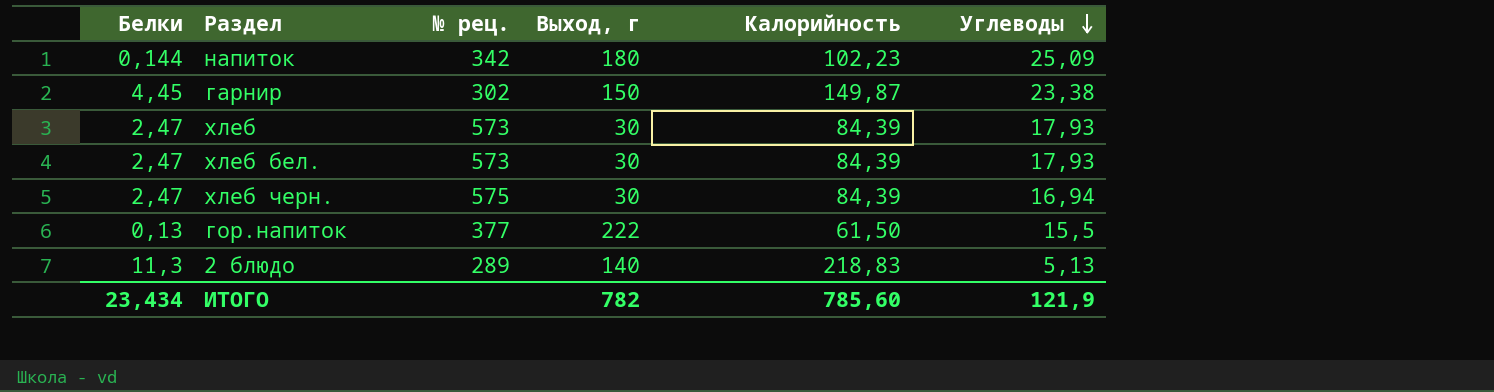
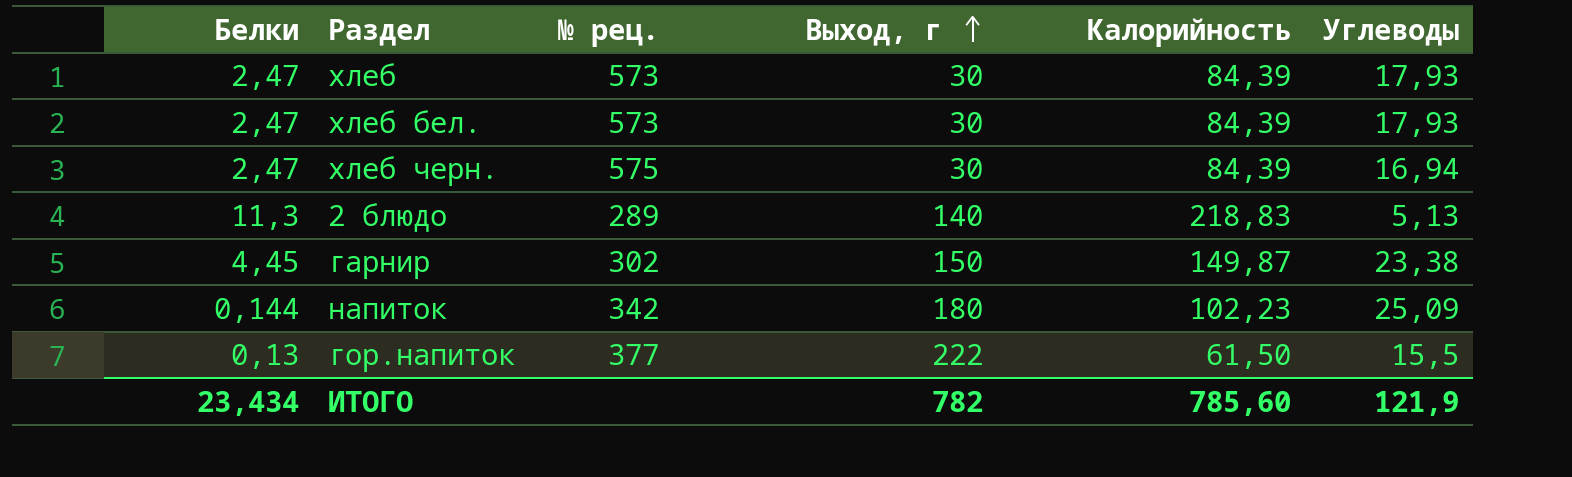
row order: Углеводы descending -> Выход, г ascending

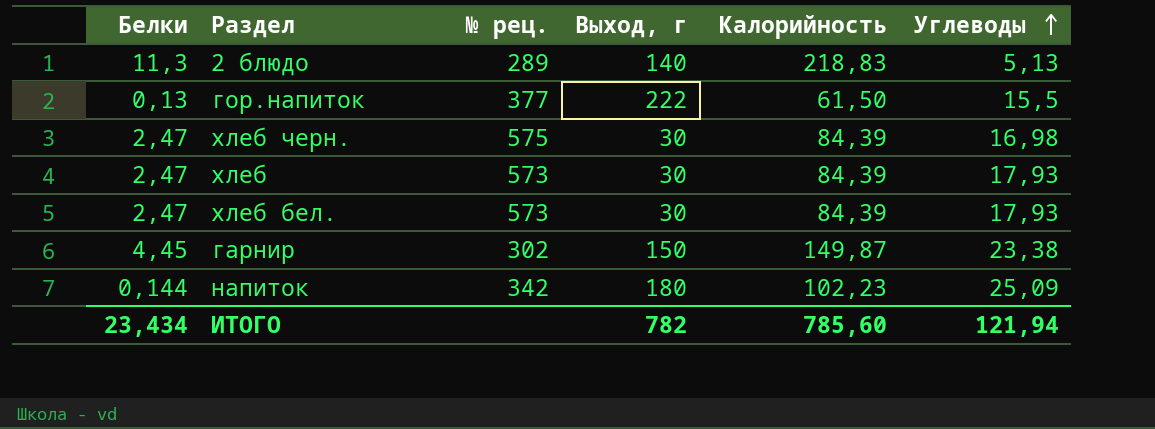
row order: Выход, г ascending -> Углеводы ascending
хлеб черн. | Углеводы: 16,94 -> 16,98
ИТОГО | Углеводы: 121,9 -> 121,94

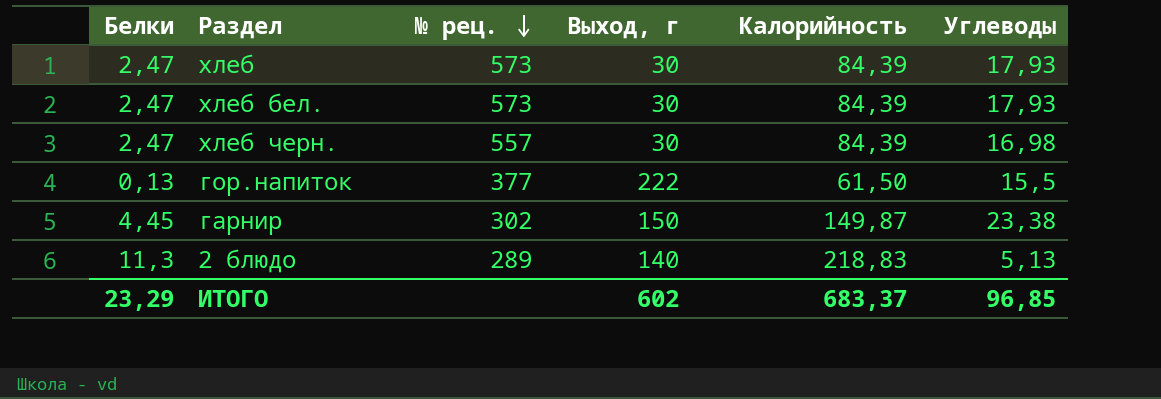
row order: Углеводы ascending -> № рец. descending
row напиток: 0,144 | 342 | 180 | 102,23 | 25,09 -> none
хлеб черн. | № рец.: 575 -> 557
ИТОГО | Белки: 23,434 -> 23,29
ИТОГО | Выход, г: 782 -> 602
ИТОГО | Калорийность: 785,60 -> 683,37
ИТОГО | Углеводы: 121,94 -> 96,85

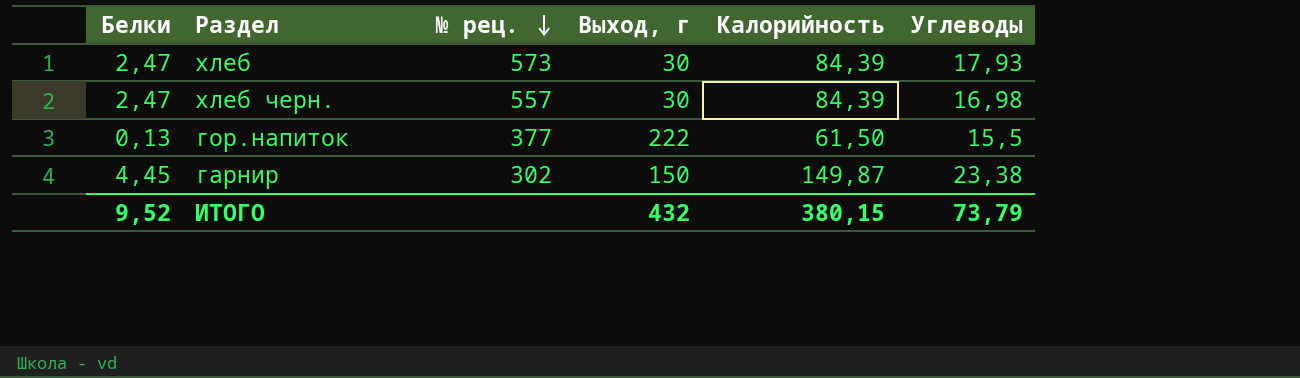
row хлеб бел.: 2,47 | 573 | 30 | 84,39 | 17,93 -> none
row 2 блюдо: 11,3 | 289 | 140 | 218,83 | 5,13 -> none
ИТОГО | Белки: 23,29 -> 9,52
ИТОГО | Выход, г: 602 -> 432
ИТОГО | Калорийность: 683,37 -> 380,15
ИТОГО | Углеводы: 96,85 -> 73,79

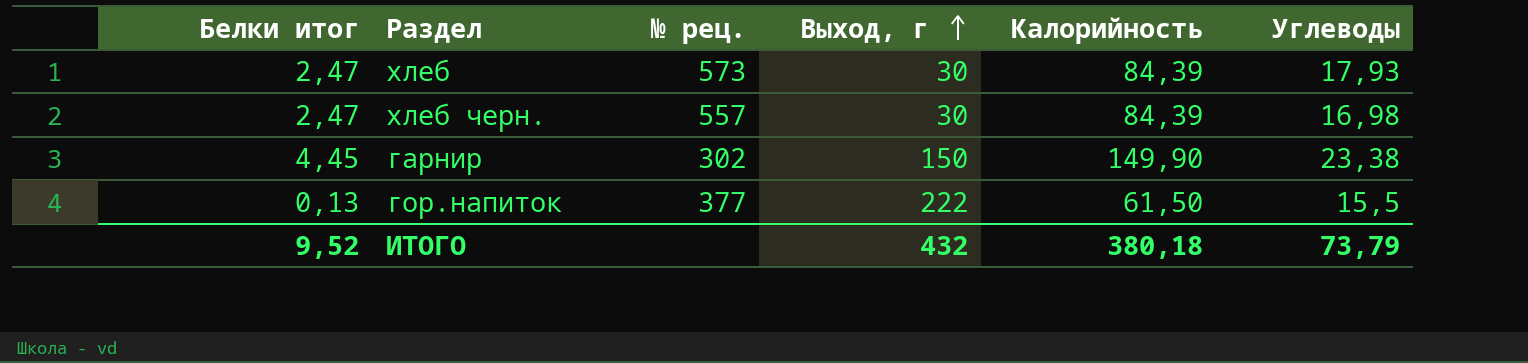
row order: № рец. descending -> Выход, г ascending
column name: Белки -> Белки итог
гарнир | Калорийность: 149,87 -> 149,90
ИТОГО | Калорийность: 380,15 -> 380,18

